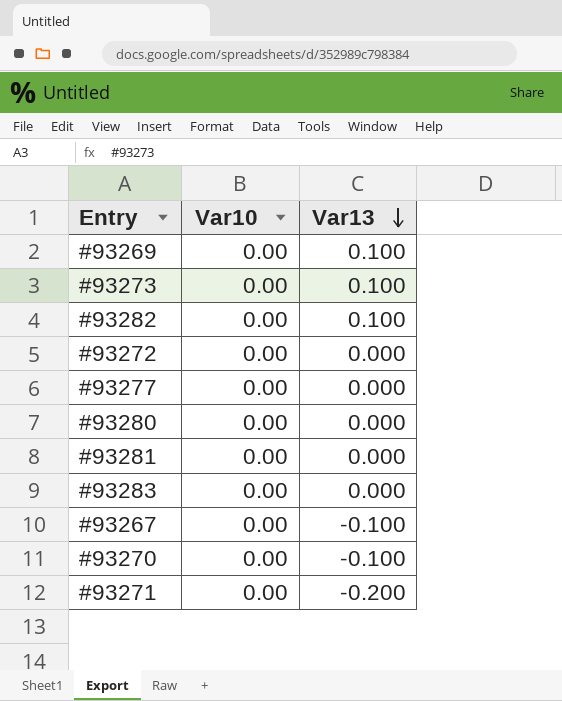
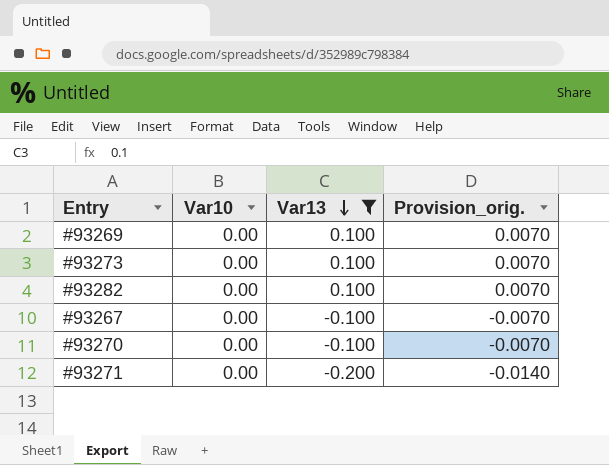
filter: none -> Var13 != 0.000
column Provision_orig. | formula: none -> [Var13] * 0.07

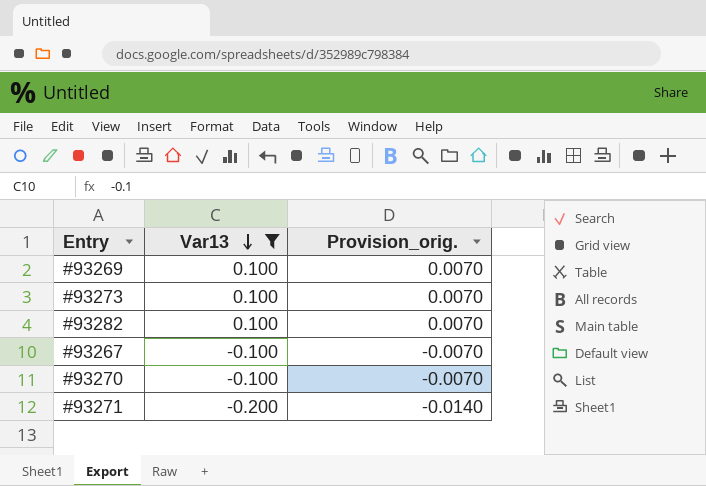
column Var10 | position: 2 -> none

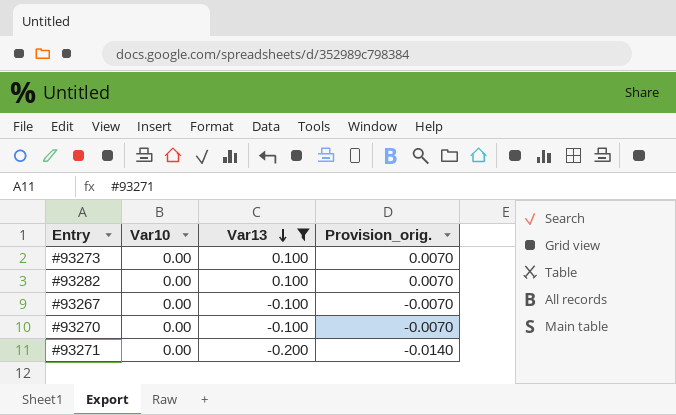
column Var10 | position: none -> 2
row #93269: 0.100 | 0.0070 -> none

